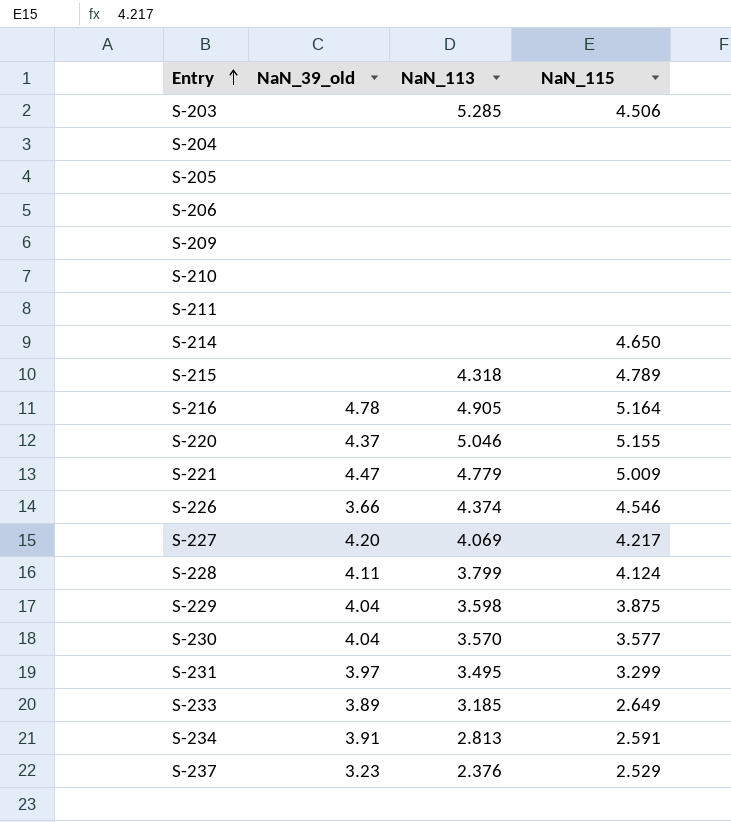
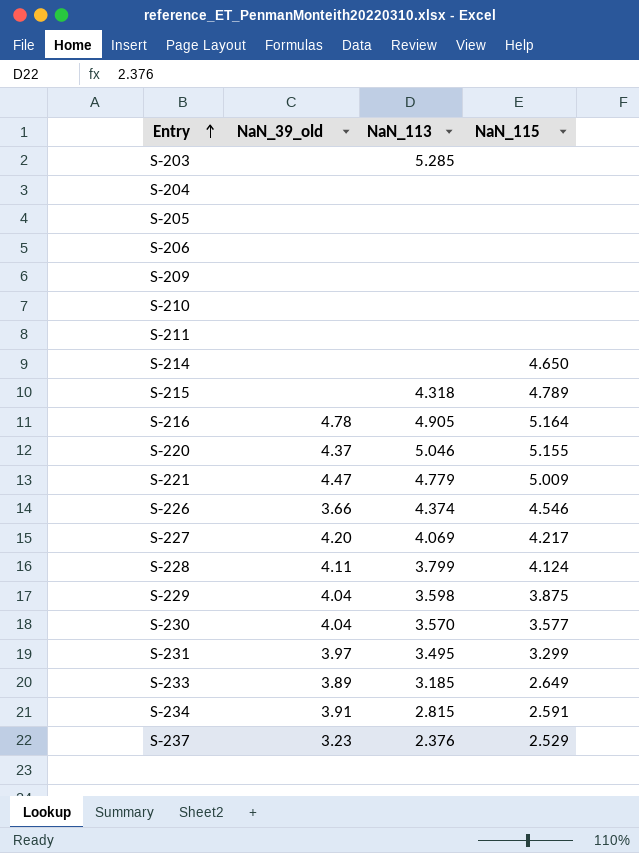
S-203 | NaN_115: 4.506 -> none
S-234 | NaN_113: 2.813 -> 2.815

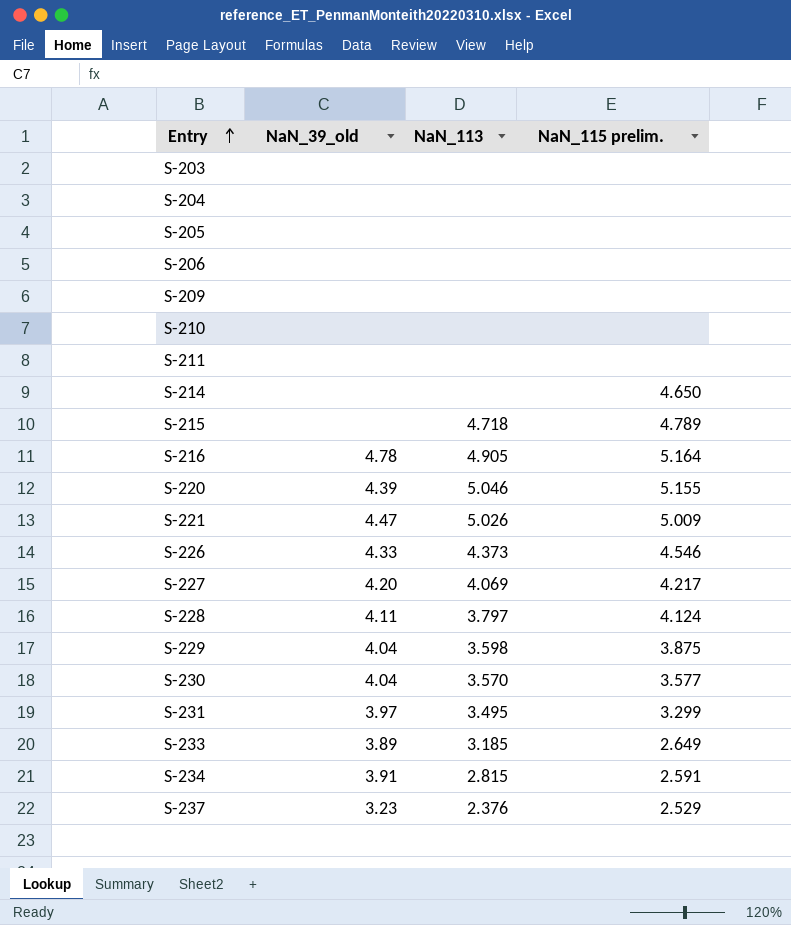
column name: NaN_115 -> NaN_115 prelim.
S-203 | NaN_113: 5.285 -> none
S-215 | NaN_113: 4.318 -> 4.718
S-220 | NaN_39_old: 4.37 -> 4.39
S-221 | NaN_113: 4.779 -> 5.026
S-226 | NaN_39_old: 3.66 -> 4.33
S-226 | NaN_113: 4.374 -> 4.373
S-228 | NaN_113: 3.799 -> 3.797

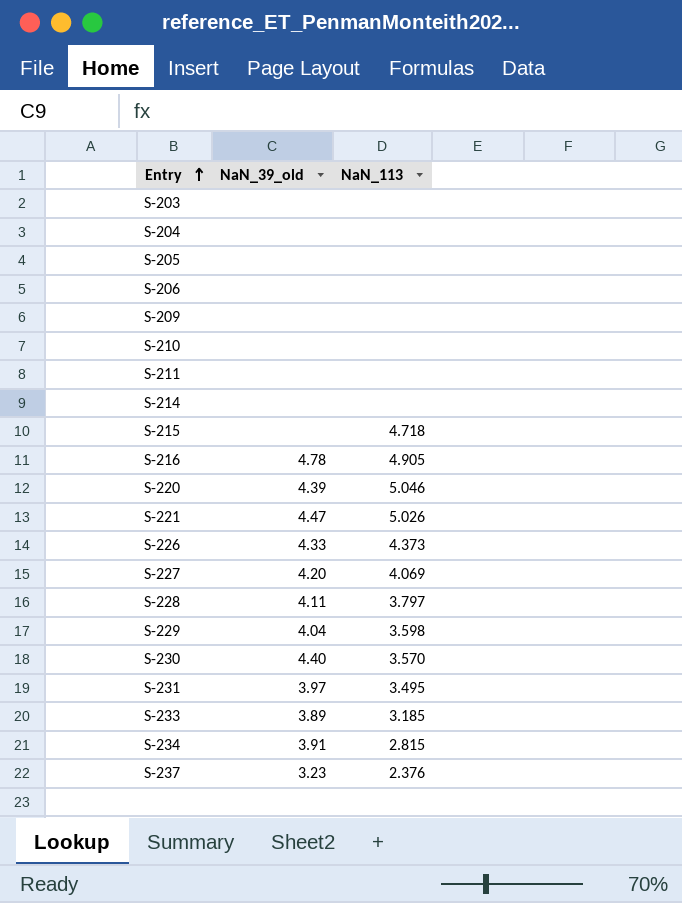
column NaN_115 prelim. | position: 4 -> none
S-230 | NaN_39_old: 4.04 -> 4.40

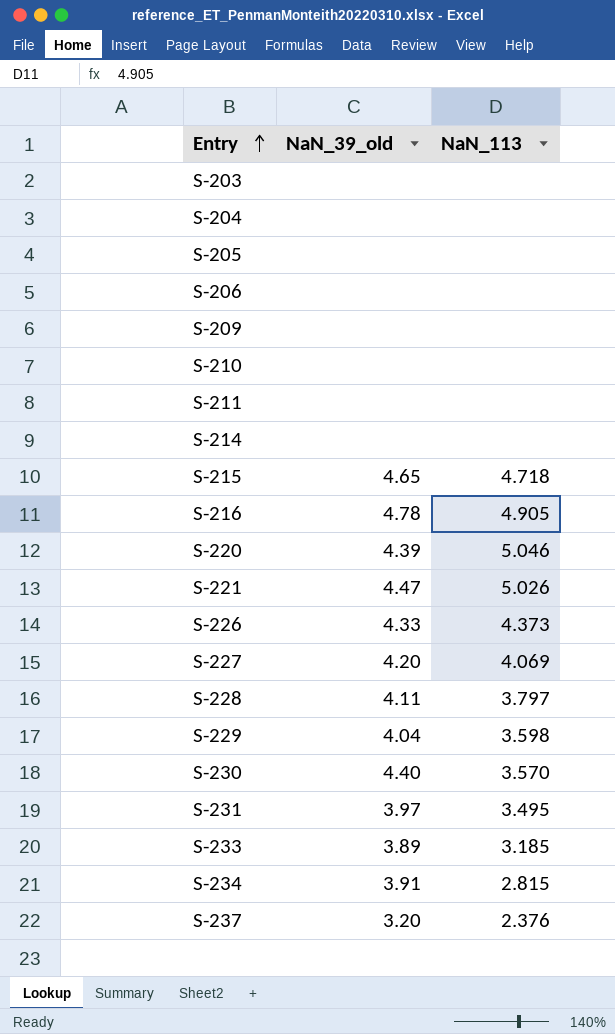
S-215 | NaN_39_old: none -> 4.65
S-237 | NaN_39_old: 3.23 -> 3.20

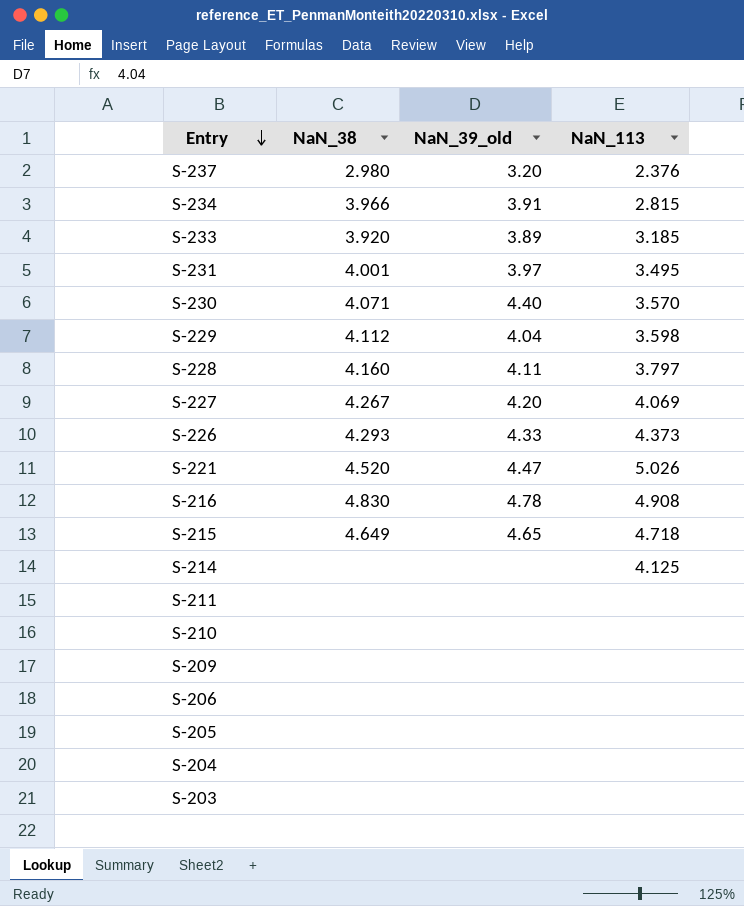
row order: Entry ascending -> Entry descending
column NaN_38 | position: none -> 2
row S-220: 4.39 | 5.046 -> none
S-216 | NaN_113: 4.905 -> 4.908
S-214 | NaN_113: none -> 4.125

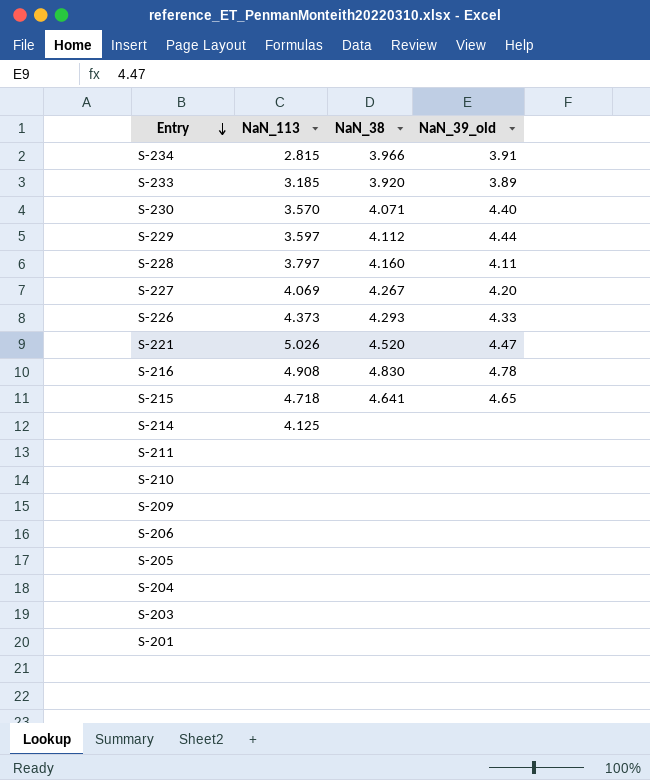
column NaN_113 | position: 4 -> 2
row S-237: 2.980 | 3.20 | 2.376 -> none
row S-231: 4.001 | 3.97 | 3.495 -> none
S-229 | NaN_113: 3.598 -> 3.597
S-229 | NaN_39_old: 4.04 -> 4.44
S-215 | NaN_38: 4.649 -> 4.641
row S-201: none -> none | none | none

